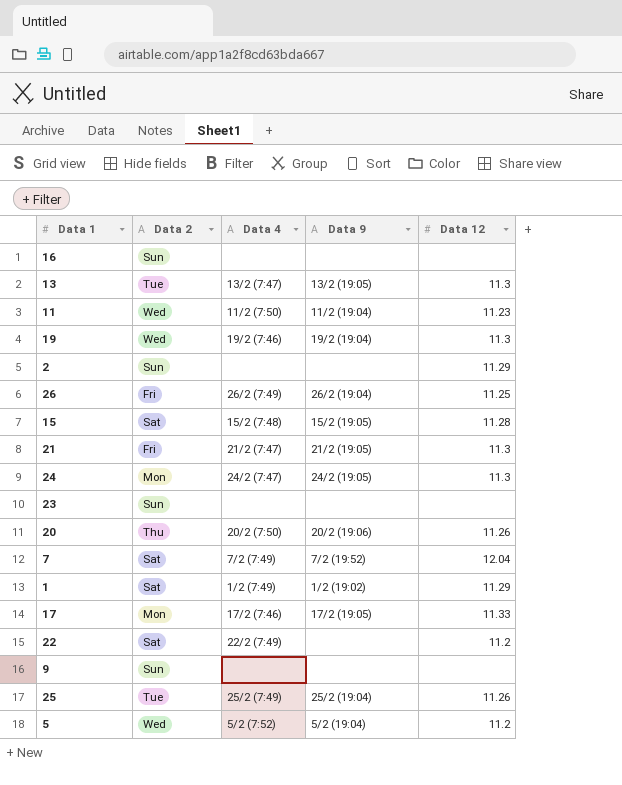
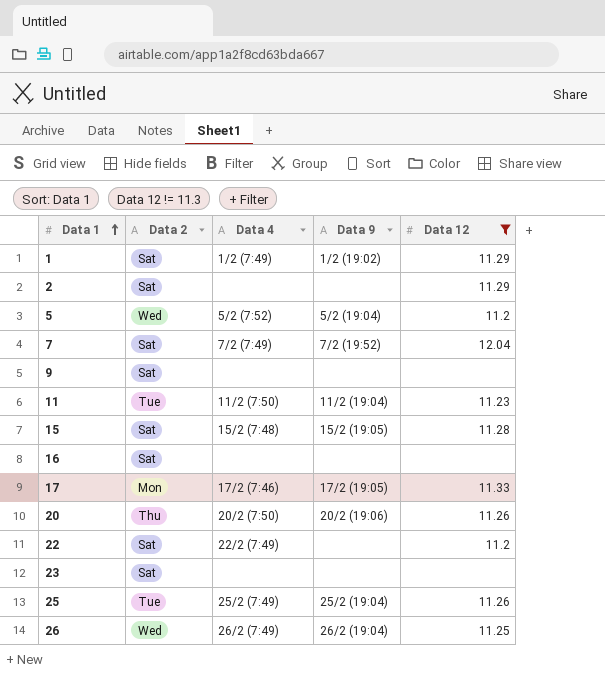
filter: none -> Data 12 != 11.3
row order: none -> Data 1 ascending
2 | Data 2: Sun -> Sat
9 | Data 2: Sun -> Sat
11 | Data 2: Wed -> Tue
16 | Data 2: Sun -> Sat
23 | Data 2: Sun -> Sat
26 | Data 2: Fri -> Wed

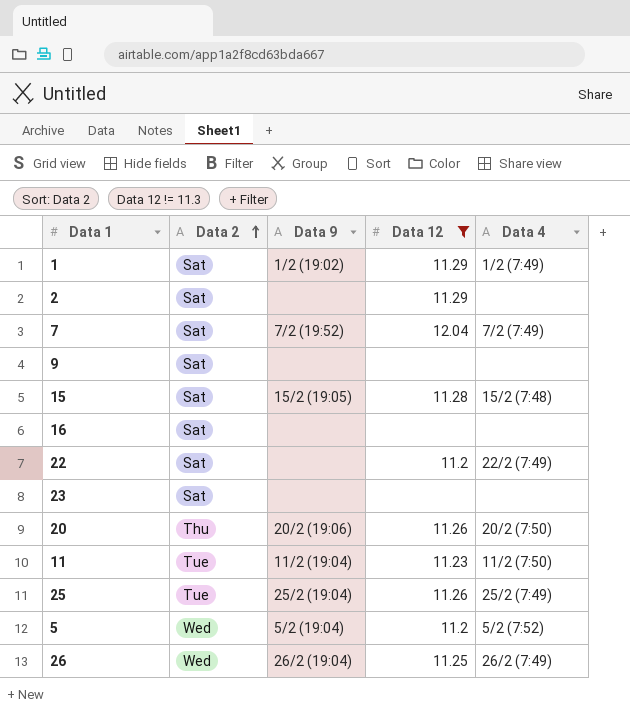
row order: Data 1 ascending -> Data 2 ascending
column Data 4 | position: 3 -> 5
row 17: Mon | 17/2 (7:46) | 17/2 (19:05) | 11.33 -> none

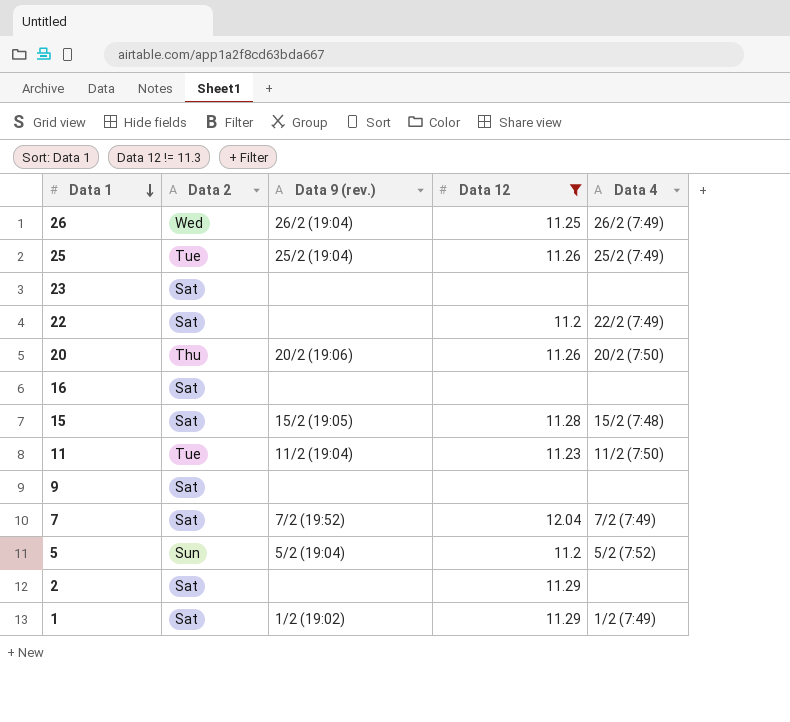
row order: Data 2 ascending -> Data 1 descending
column name: Data 9 -> Data 9 (rev.)
5 | Data 2: Wed -> Sun

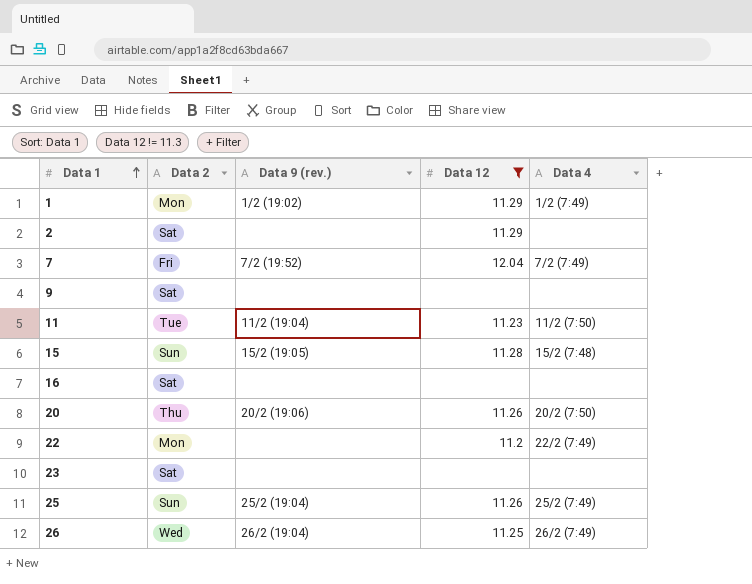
row order: Data 1 descending -> Data 1 ascending
row 5: Sun | 5/2 (19:04) | 11.2 | 5/2 (7:52) -> none
1 | Data 2: Sat -> Mon
7 | Data 2: Sat -> Fri
15 | Data 2: Sat -> Sun
22 | Data 2: Sat -> Mon
25 | Data 2: Tue -> Sun

